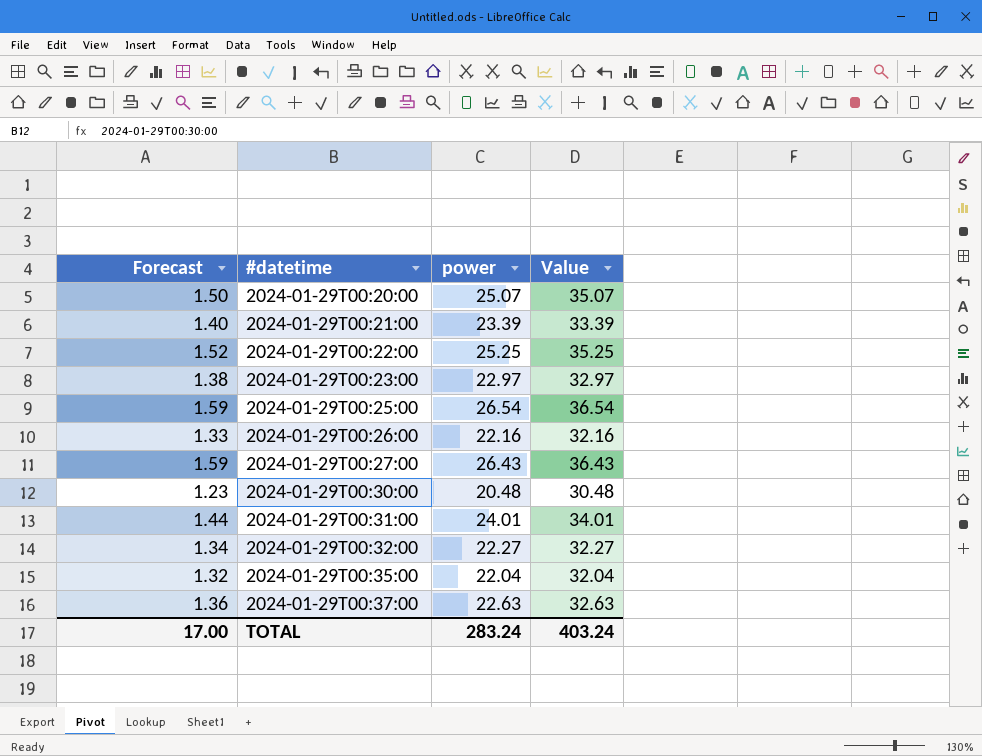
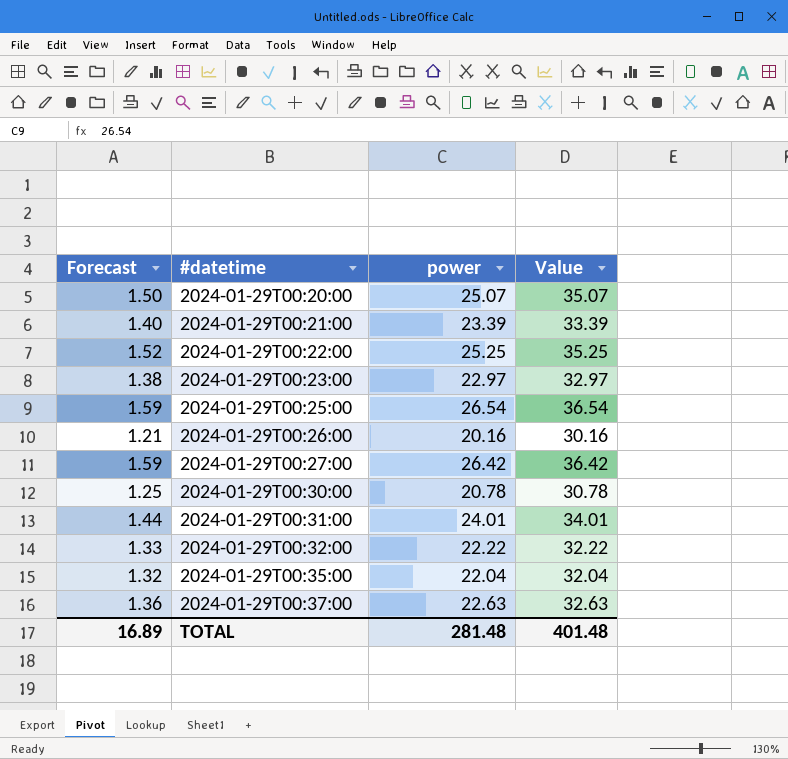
2024-01-29T00:26:00 | Forecast: 1.33 -> 1.21
2024-01-29T00:26:00 | power: 22.16 -> 20.16
2024-01-29T00:26:00 | Value: 32.16 -> 30.16
2024-01-29T00:27:00 | power: 26.43 -> 26.42
2024-01-29T00:27:00 | Value: 36.43 -> 36.42
2024-01-29T00:30:00 | Forecast: 1.23 -> 1.25
2024-01-29T00:30:00 | power: 20.48 -> 20.78
2024-01-29T00:30:00 | Value: 30.48 -> 30.78
2024-01-29T00:32:00 | Forecast: 1.34 -> 1.33
2024-01-29T00:32:00 | power: 22.27 -> 22.22
2024-01-29T00:32:00 | Value: 32.27 -> 32.22
TOTAL | Forecast: 17.00 -> 16.89
TOTAL | power: 283.24 -> 281.48
TOTAL | Value: 403.24 -> 401.48

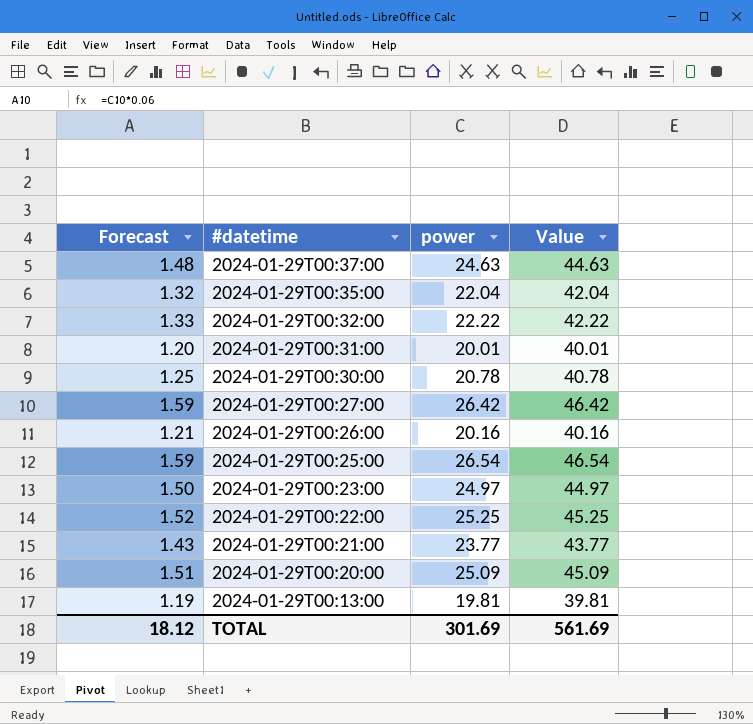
row order: #datetime ascending -> #datetime descending
column Value | formula: [power] + 10 -> [power] + 20
2024-01-29T00:37:00 | Forecast: 1.36 -> 1.48
2024-01-29T00:37:00 | power: 22.63 -> 24.63
2024-01-29T00:31:00 | Forecast: 1.44 -> 1.20
2024-01-29T00:31:00 | power: 24.01 -> 20.01
2024-01-29T00:23:00 | Forecast: 1.38 -> 1.50
2024-01-29T00:23:00 | power: 22.97 -> 24.97
2024-01-29T00:21:00 | Forecast: 1.40 -> 1.43
2024-01-29T00:21:00 | power: 23.39 -> 23.77
2024-01-29T00:20:00 | Forecast: 1.50 -> 1.51
2024-01-29T00:20:00 | power: 25.07 -> 25.09
row 2024-01-29T00:13:00: none -> 1.19 | 19.81 | 39.81
TOTAL | Forecast: 16.89 -> 18.12
TOTAL | power: 281.48 -> 301.69
TOTAL | Value: 401.48 -> 561.69

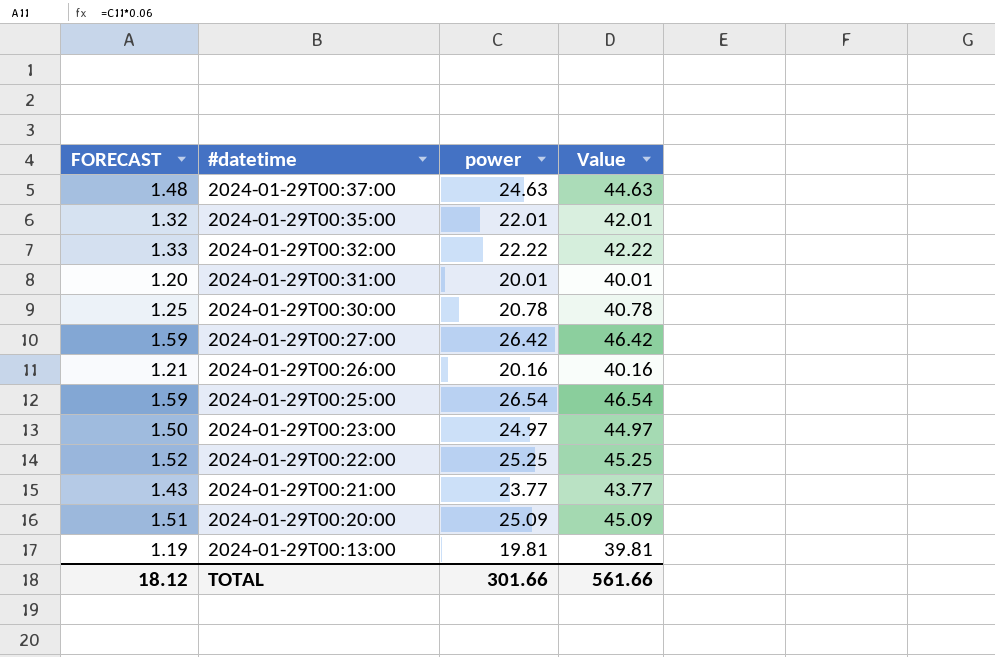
column name: Forecast -> FORECAST
2024-01-29T00:35:00 | power: 22.04 -> 22.01
2024-01-29T00:35:00 | Value: 42.04 -> 42.01
TOTAL | power: 301.69 -> 301.66
TOTAL | Value: 561.69 -> 561.66

